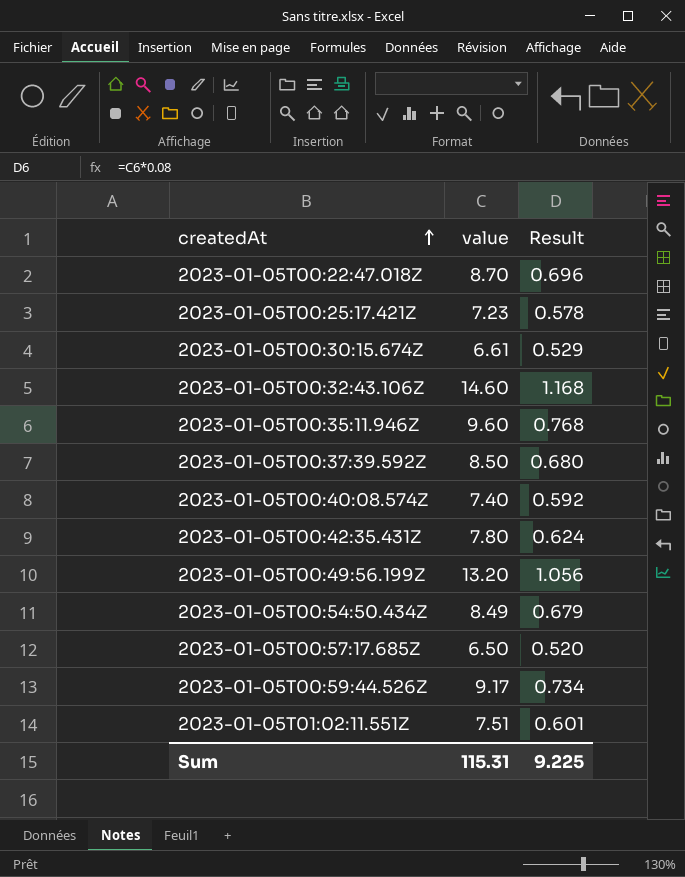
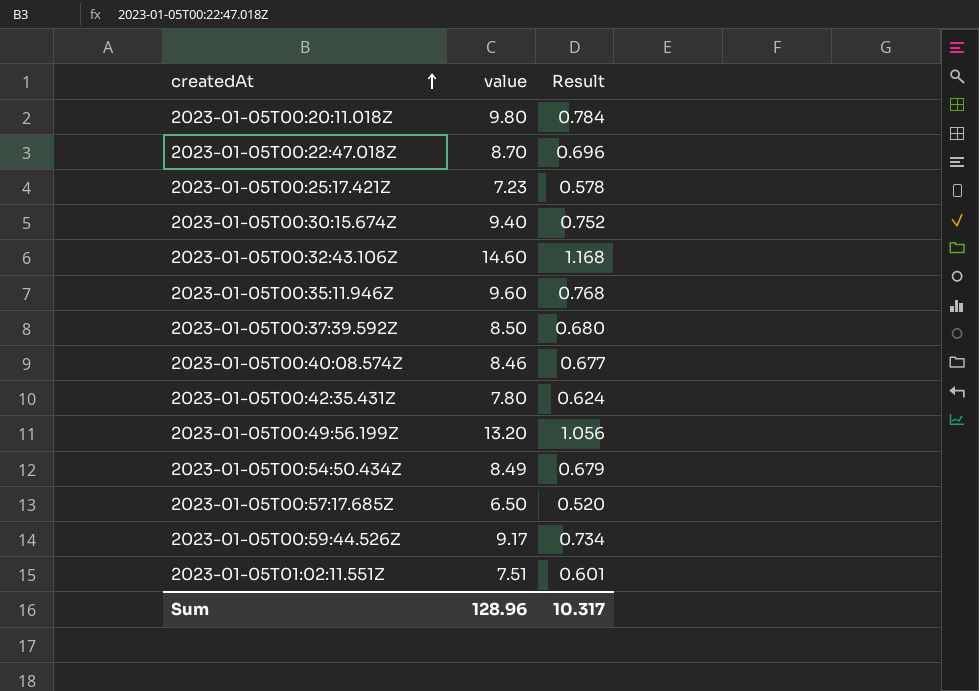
row 2023-01-05T00:20:11.018Z: none -> 9.80 | 0.784
2023-01-05T00:30:15.674Z | value: 6.61 -> 9.40
2023-01-05T00:30:15.674Z | Result: 0.529 -> 0.752
2023-01-05T00:40:08.574Z | value: 7.40 -> 8.46
2023-01-05T00:40:08.574Z | Result: 0.592 -> 0.677
Sum | value: 115.31 -> 128.96
Sum | Result: 9.225 -> 10.317

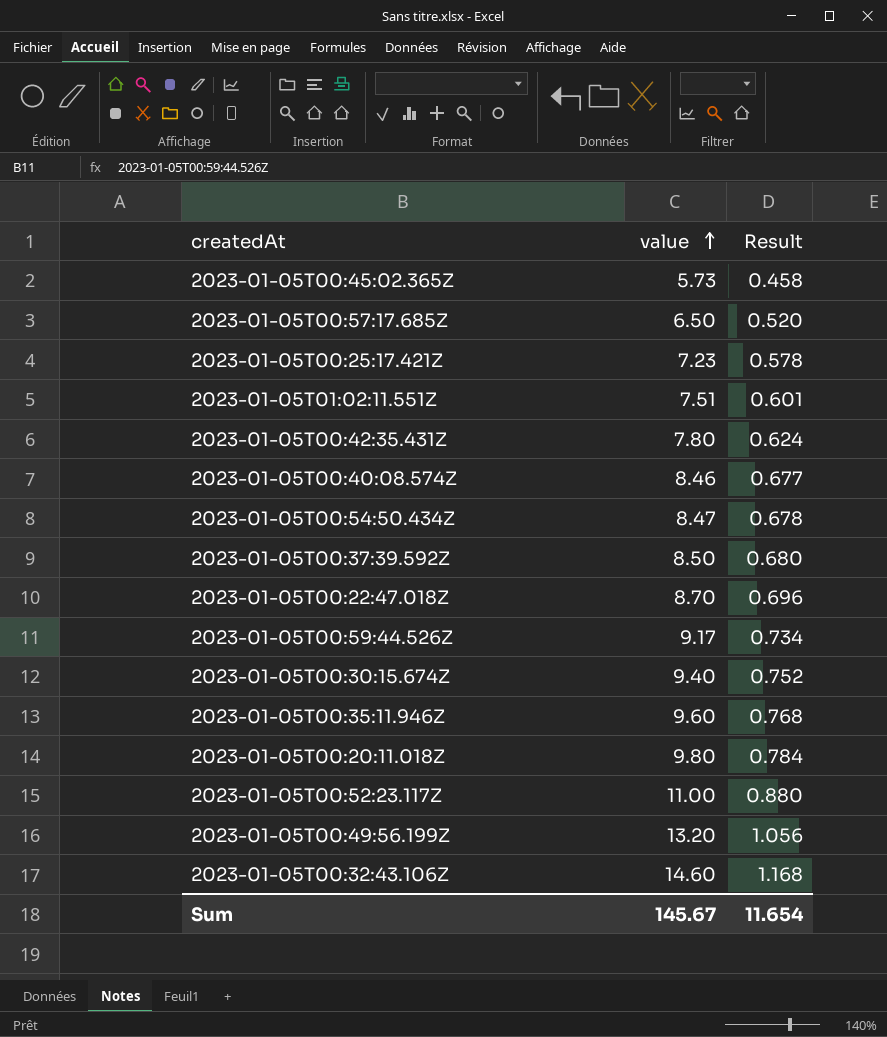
row order: createdAt ascending -> value ascending
row 2023-01-05T00:45:02.365Z: none -> 5.73 | 0.458
2023-01-05T00:54:50.434Z | value: 8.49 -> 8.47
2023-01-05T00:54:50.434Z | Result: 0.679 -> 0.678
row 2023-01-05T00:52:23.117Z: none -> 11.00 | 0.880
Sum | value: 128.96 -> 145.67
Sum | Result: 10.317 -> 11.654

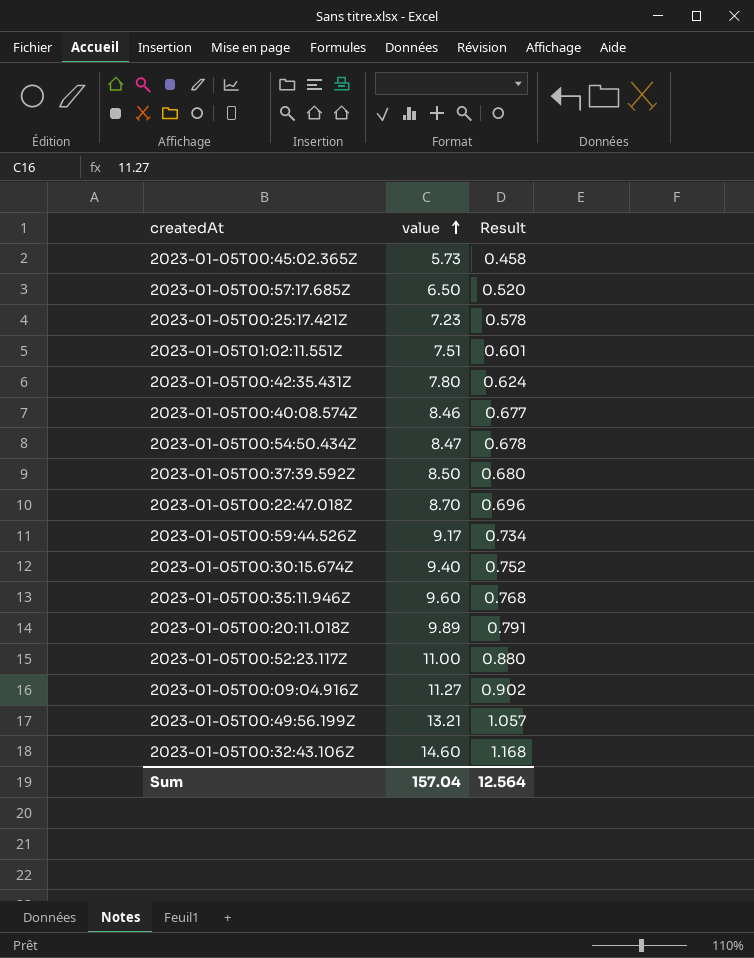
2023-01-05T00:20:11.018Z | value: 9.80 -> 9.89
2023-01-05T00:20:11.018Z | Result: 0.784 -> 0.791
row 2023-01-05T00:09:04.916Z: none -> 11.27 | 0.902
2023-01-05T00:49:56.199Z | value: 13.20 -> 13.21
2023-01-05T00:49:56.199Z | Result: 1.056 -> 1.057
Sum | value: 145.67 -> 157.04
Sum | Result: 11.654 -> 12.564

